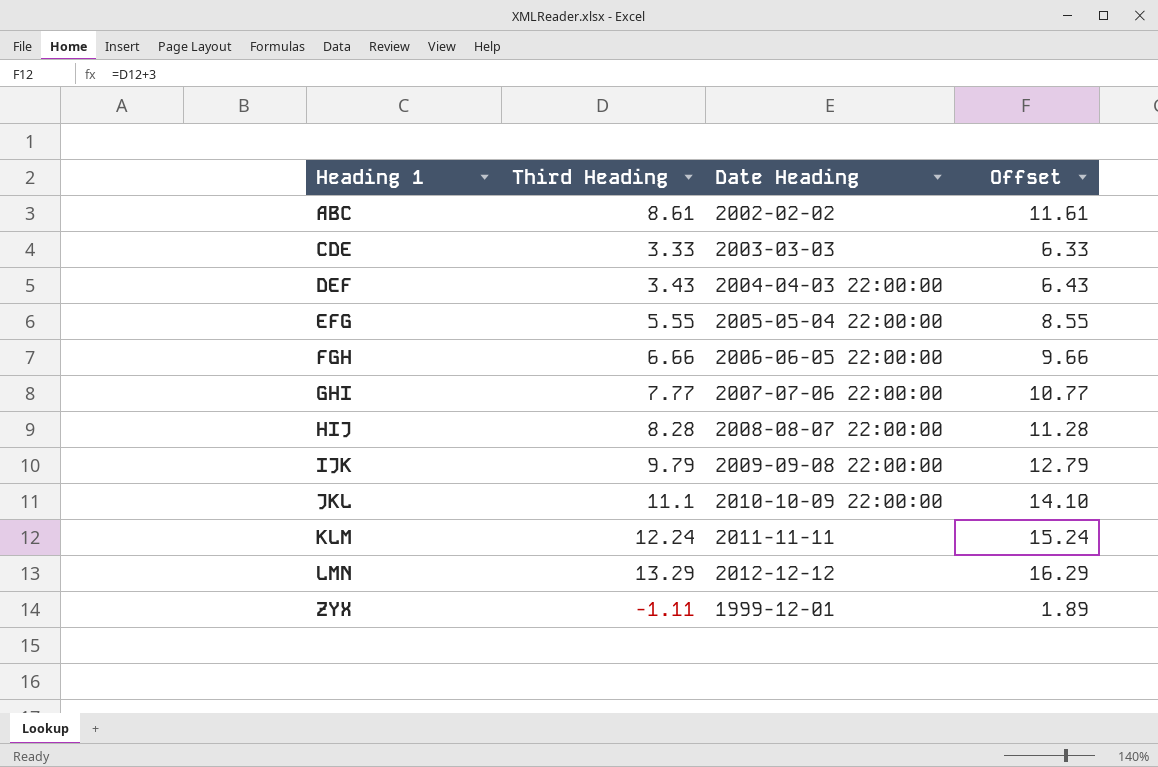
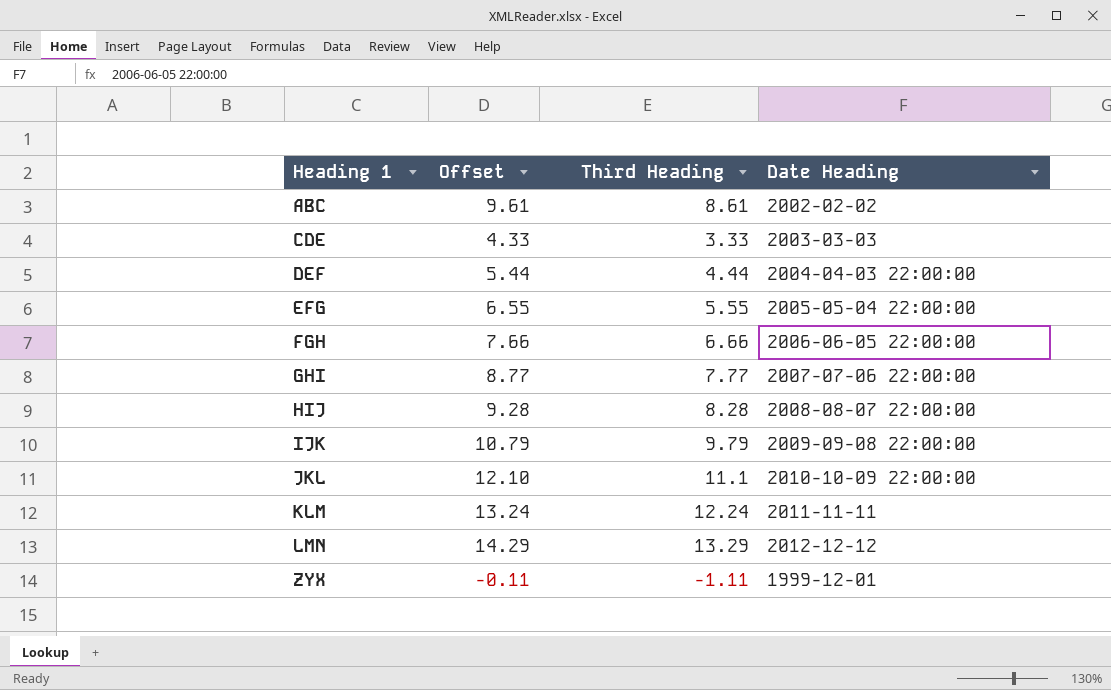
column Offset | formula: [Third Heading] + 3 -> [Third Heading] + 1
column Offset | position: 4 -> 2
DEF | Third Heading: 3.43 -> 4.44

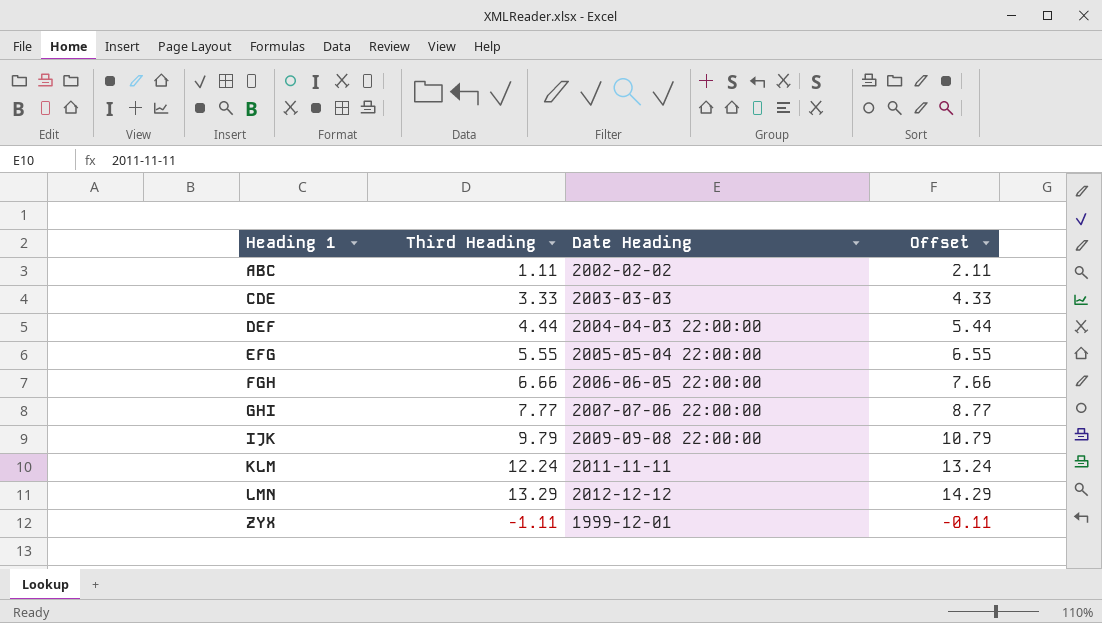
column Offset | position: 2 -> 4
row HIJ: 9.28 | 8.28 | 2008-08-07 22:00:00 -> none
row JKL: 12.10 | 11.1 | 2010-10-09 22:00:00 -> none
ABC | Third Heading: 8.61 -> 1.11
ABC | Offset: 9.61 -> 2.11

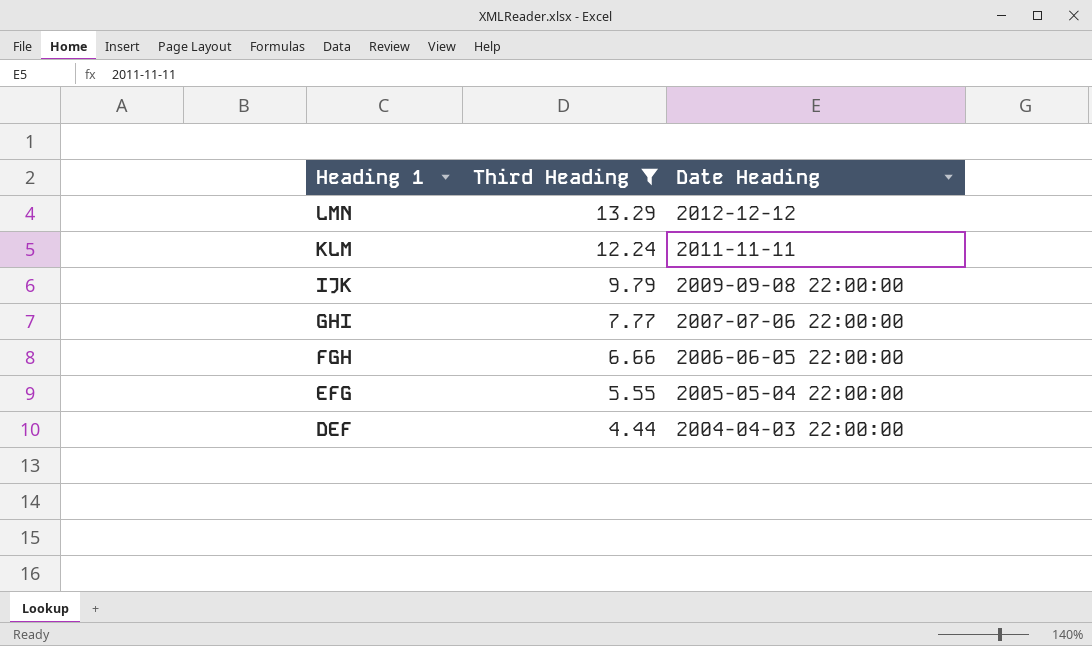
filter: none -> Third Heading >= 4.44
row order: Heading 1 ascending -> Heading 1 descending
column Offset | formula: [Third Heading] + 1 -> none

